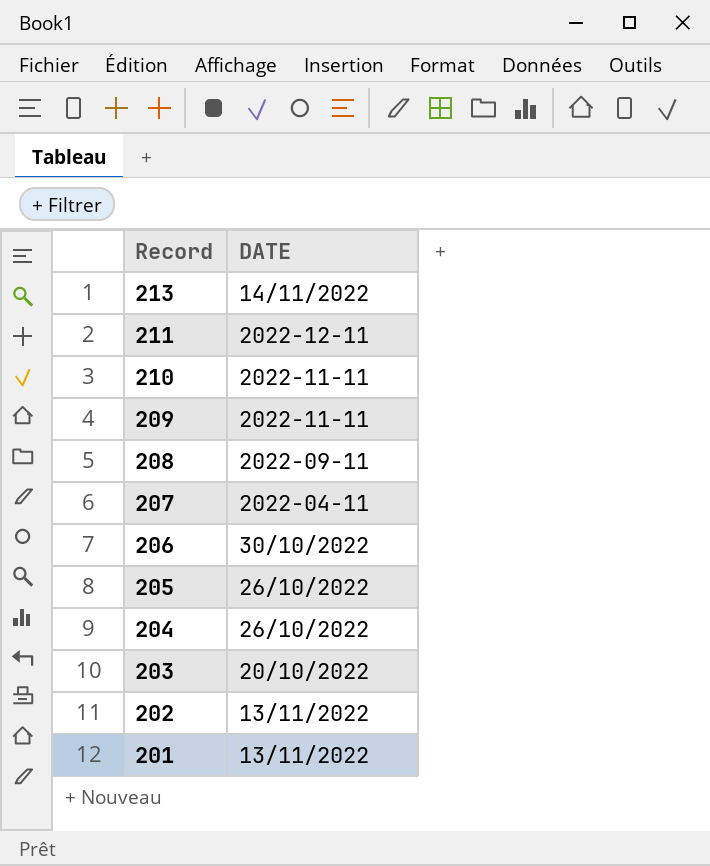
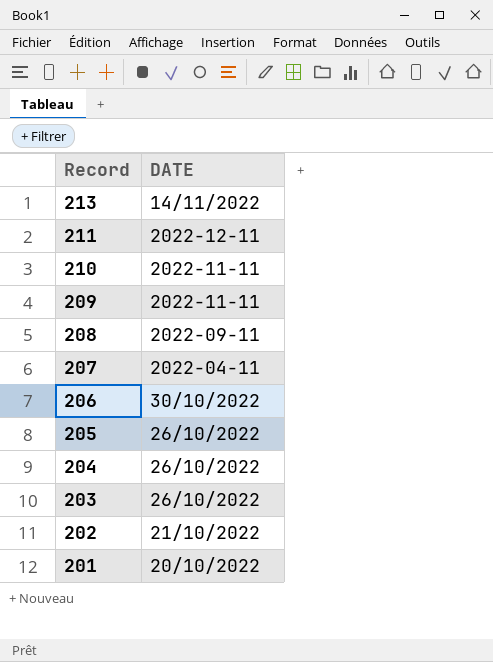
203 | DATE: 20/10/2022 -> 26/10/2022
202 | DATE: 13/11/2022 -> 21/10/2022
201 | DATE: 13/11/2022 -> 20/10/2022

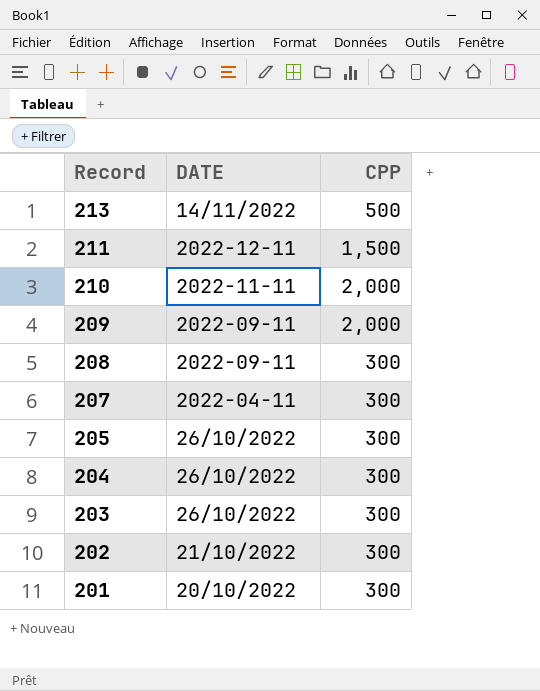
column CPP | position: none -> 3
row 206: 30/10/2022 -> none
209 | DATE: 2022-11-11 -> 2022-09-11

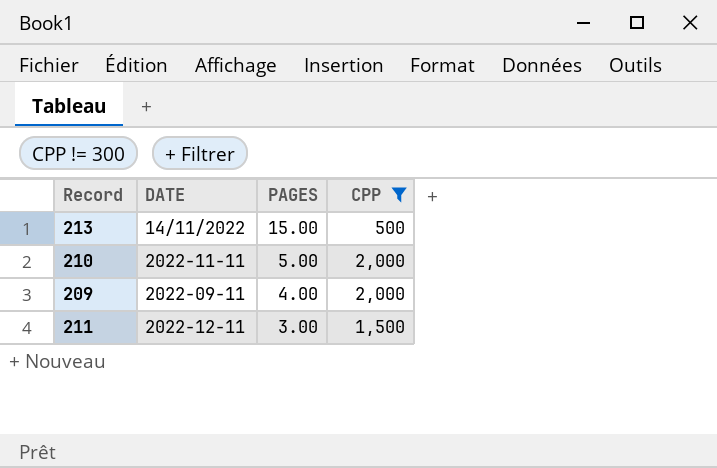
filter: none -> CPP != 300
row order: Record descending -> PAGES descending
column PAGES | position: none -> 3

